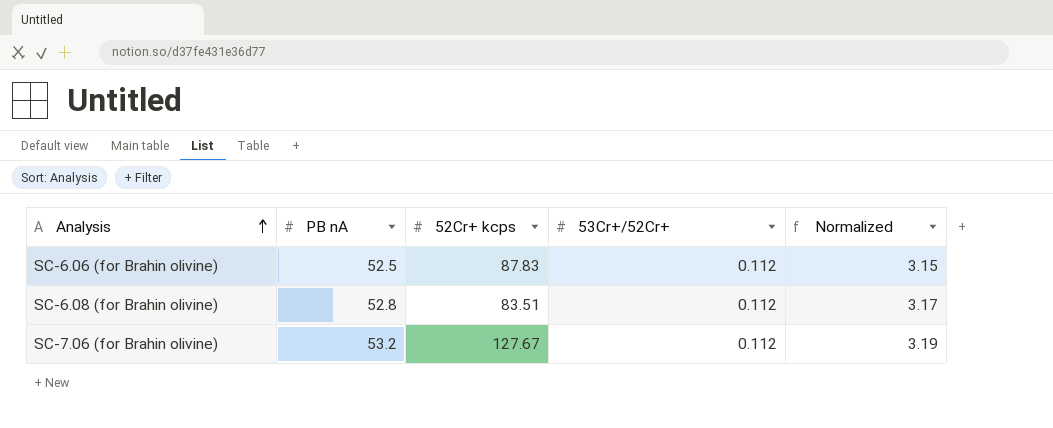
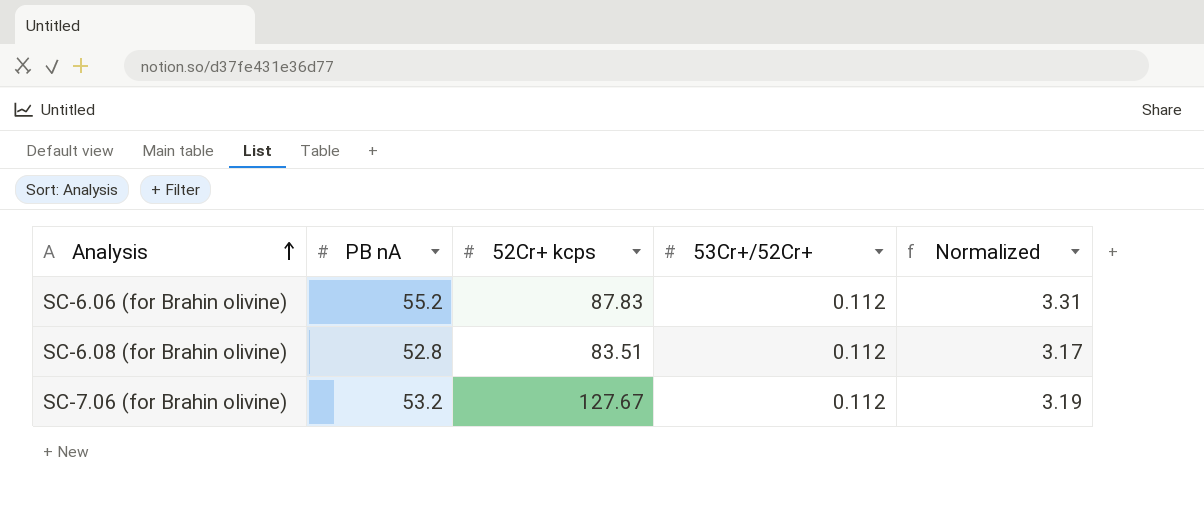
SC-6.06 (for Brahin olivine) | PB nA: 52.5 -> 55.2
SC-6.06 (for Brahin olivine) | Normalized: 3.15 -> 3.31

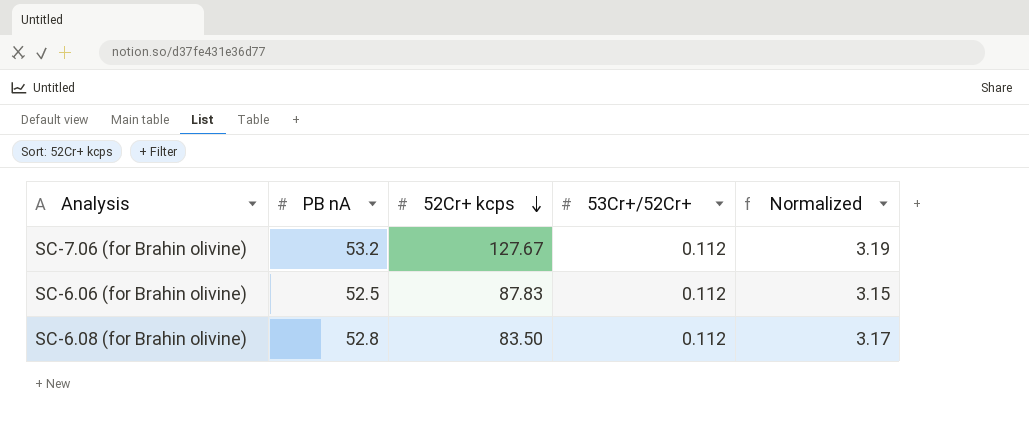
row order: Analysis ascending -> 52Cr+ kcps descending
SC-6.06 (for Brahin olivine) | PB nA: 55.2 -> 52.5
SC-6.06 (for Brahin olivine) | Normalized: 3.31 -> 3.15
SC-6.08 (for Brahin olivine) | 52Cr+ kcps: 83.51 -> 83.50

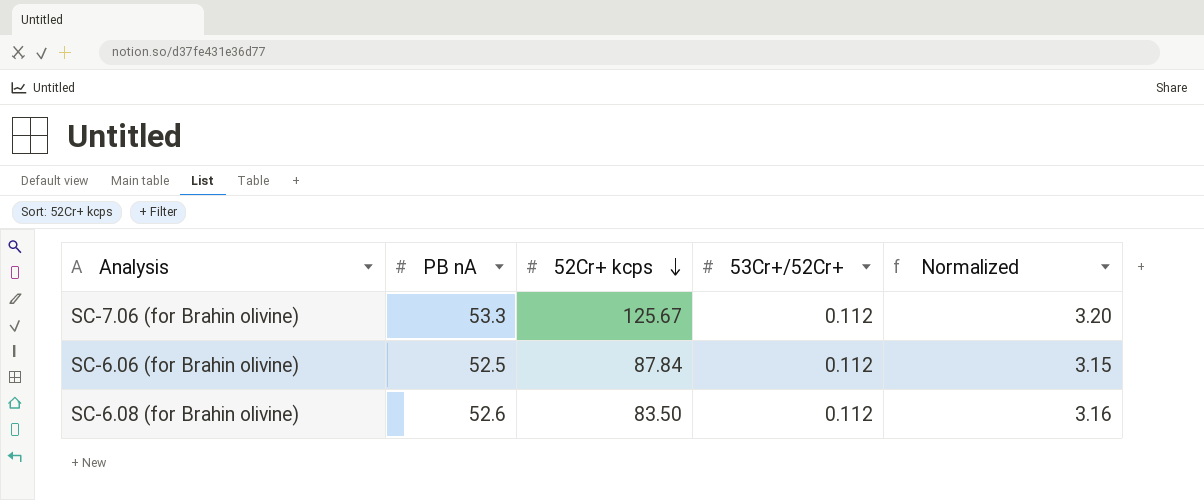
SC-7.06 (for Brahin olivine) | PB nA: 53.2 -> 53.3
SC-7.06 (for Brahin olivine) | 52Cr+ kcps: 127.67 -> 125.67
SC-7.06 (for Brahin olivine) | Normalized: 3.19 -> 3.20
SC-6.06 (for Brahin olivine) | 52Cr+ kcps: 87.83 -> 87.84
SC-6.08 (for Brahin olivine) | PB nA: 52.8 -> 52.6
SC-6.08 (for Brahin olivine) | Normalized: 3.17 -> 3.16

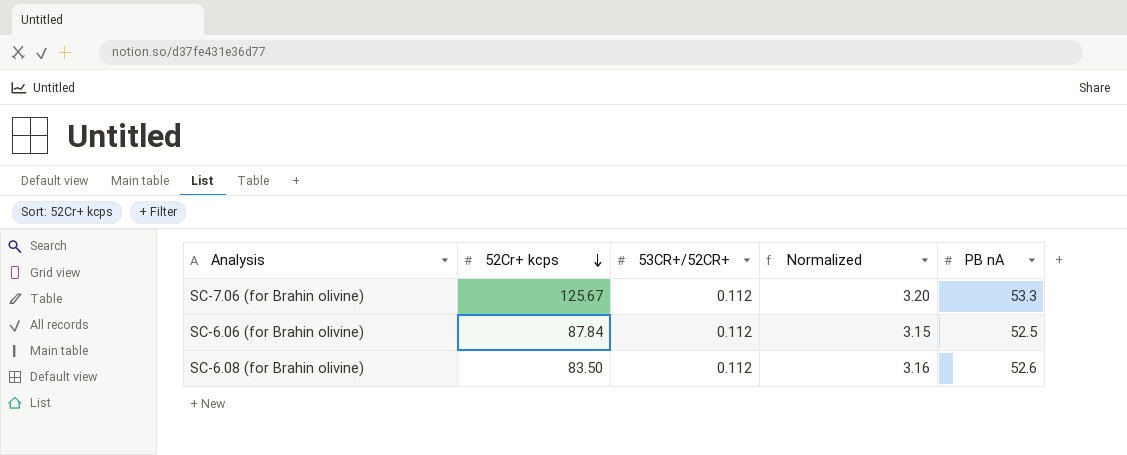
column name: 53Cr+/52Cr+ -> 53CR+/52CR+
column PB nA | position: 2 -> 5

